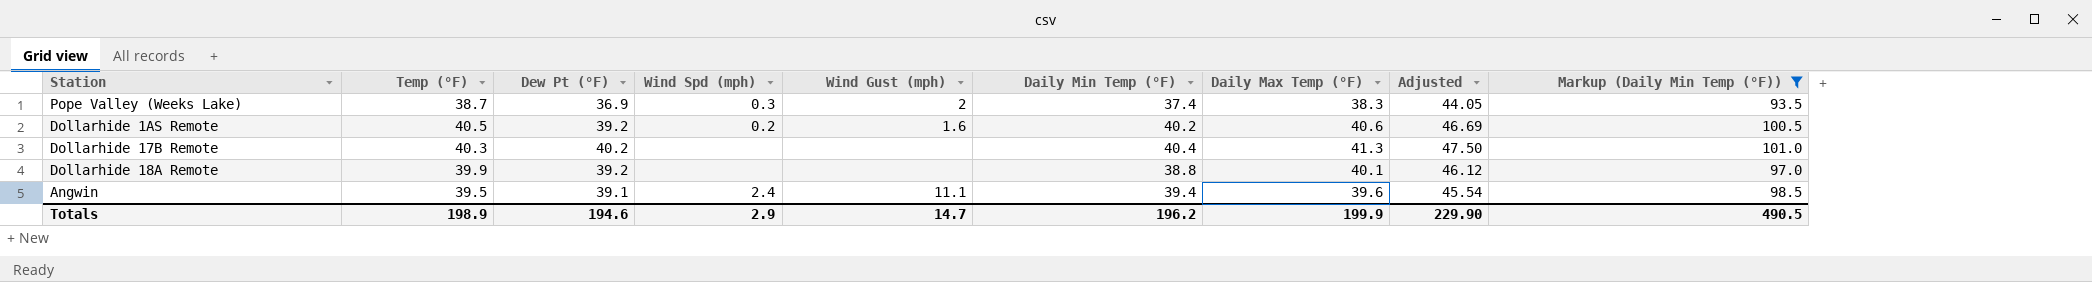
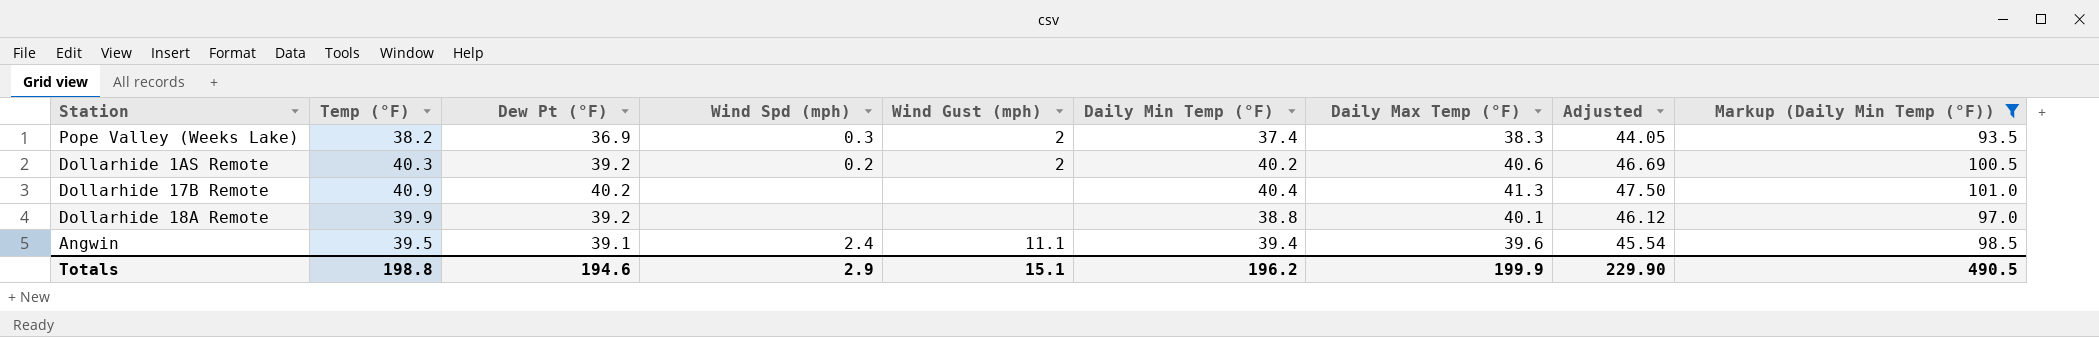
Pope Valley (Weeks Lake) | Temp (°F): 38.7 -> 38.2
Dollarhide 1AS Remote | Temp (°F): 40.5 -> 40.3
Dollarhide 1AS Remote | Wind Gust (mph): 1.6 -> 2
Dollarhide 17B Remote | Temp (°F): 40.3 -> 40.9
Totals | Temp (°F): 198.9 -> 198.8
Totals | Wind Gust (mph): 14.7 -> 15.1

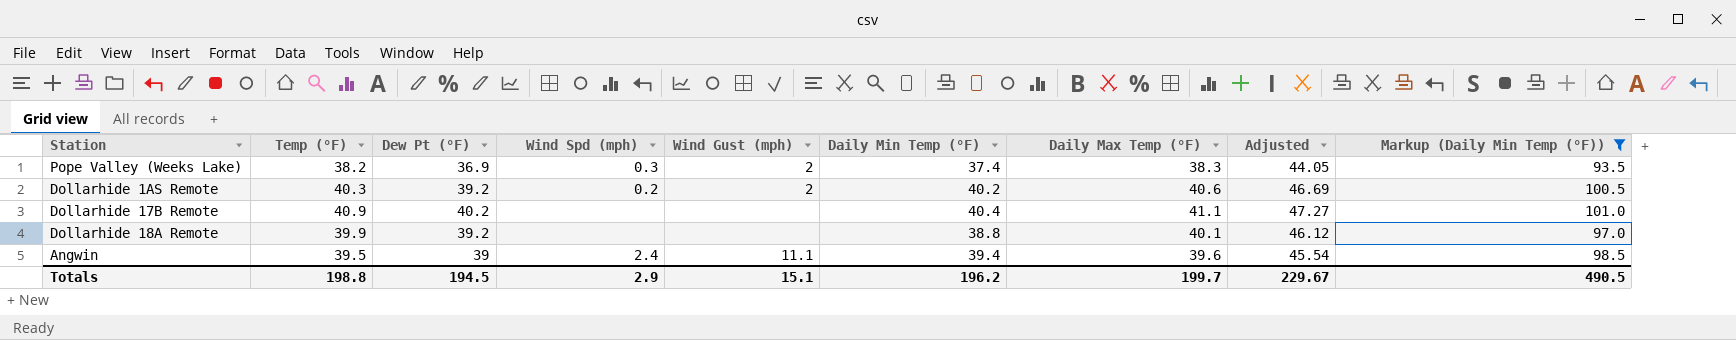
Dollarhide 17B Remote | Daily Max Temp (°F): 41.3 -> 41.1
Dollarhide 17B Remote | Adjusted: 47.50 -> 47.27
Angwin | Dew Pt (°F): 39.1 -> 39
Totals | Dew Pt (°F): 194.6 -> 194.5
Totals | Daily Max Temp (°F): 199.9 -> 199.7
Totals | Adjusted: 229.90 -> 229.67

